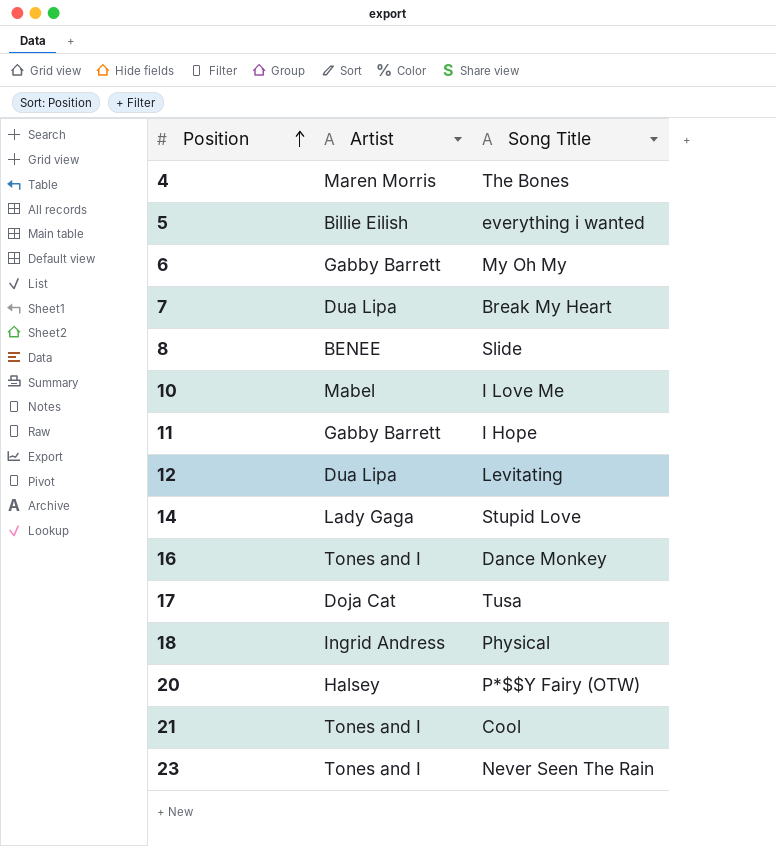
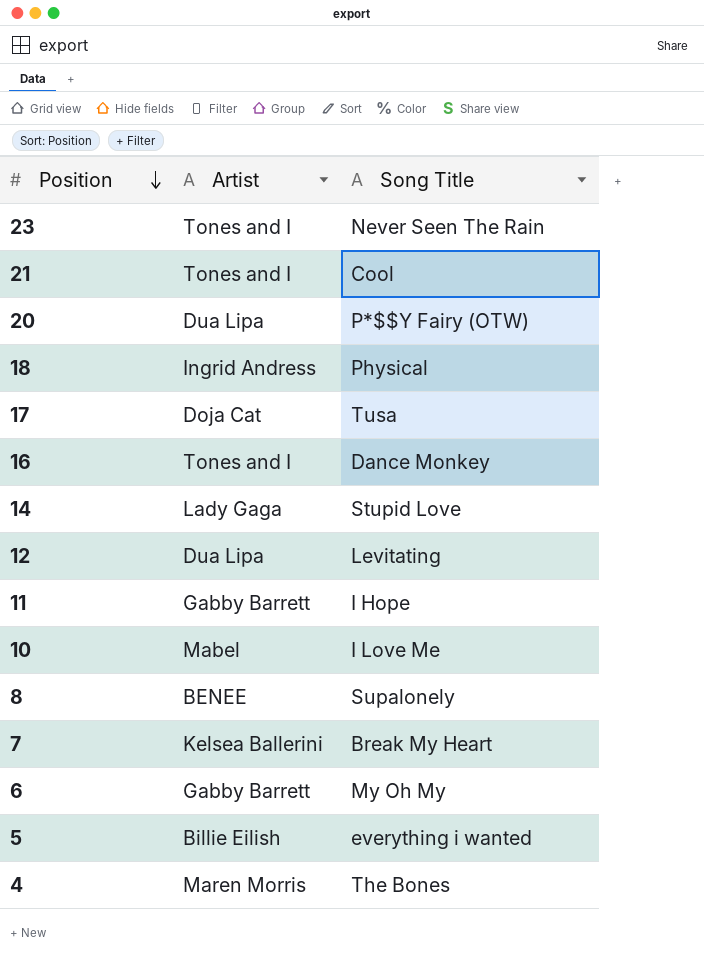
row order: Position ascending -> Position descending
20 | Artist: Halsey -> Dua Lipa
8 | Song Title: Slide -> Supalonely
7 | Artist: Dua Lipa -> Kelsea Ballerini

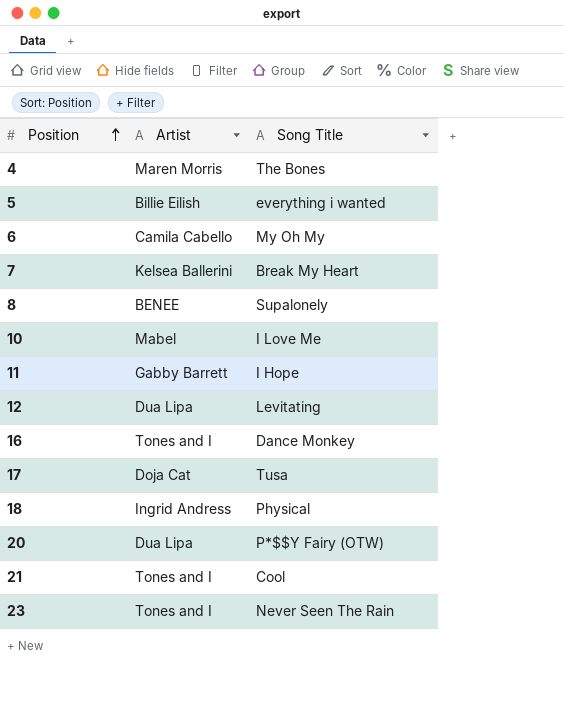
row order: Position descending -> Position ascending
row 14: Lady Gaga | Stupid Love -> none
6 | Artist: Gabby Barrett -> Camila Cabello

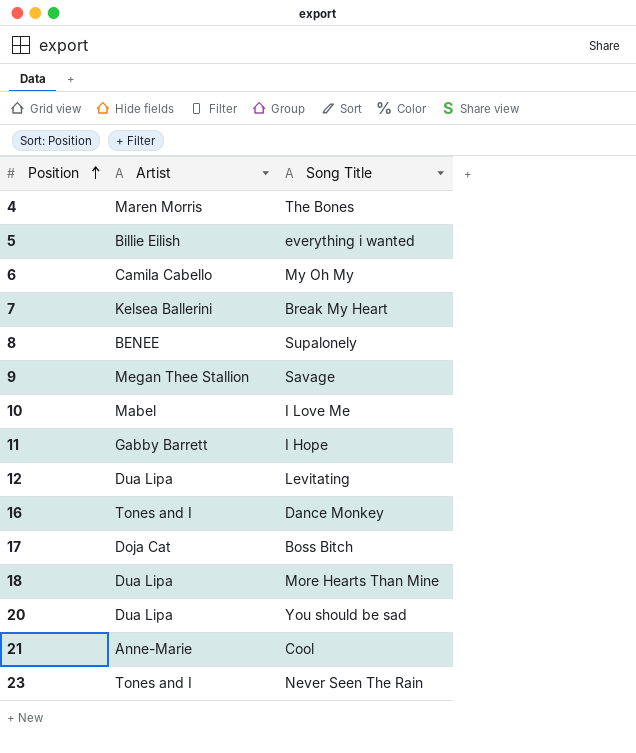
row 9: none -> Megan Thee Stallion | Savage
17 | Song Title: Tusa -> Boss Bitch
18 | Artist: Ingrid Andress -> Dua Lipa
18 | Song Title: Physical -> More Hearts Than Mine
20 | Song Title: P*$$Y Fairy (OTW) -> You should be sad
21 | Artist: Tones and I -> Anne-Marie

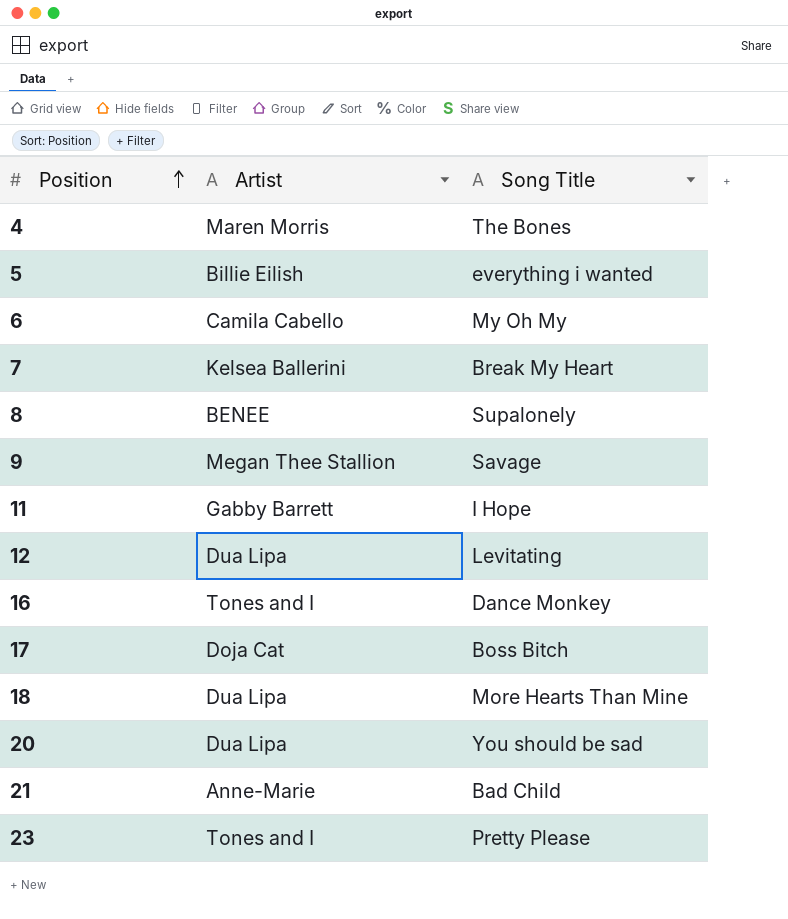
row 10: Mabel | I Love Me -> none
21 | Song Title: Cool -> Bad Child
23 | Song Title: Never Seen The Rain -> Pretty Please

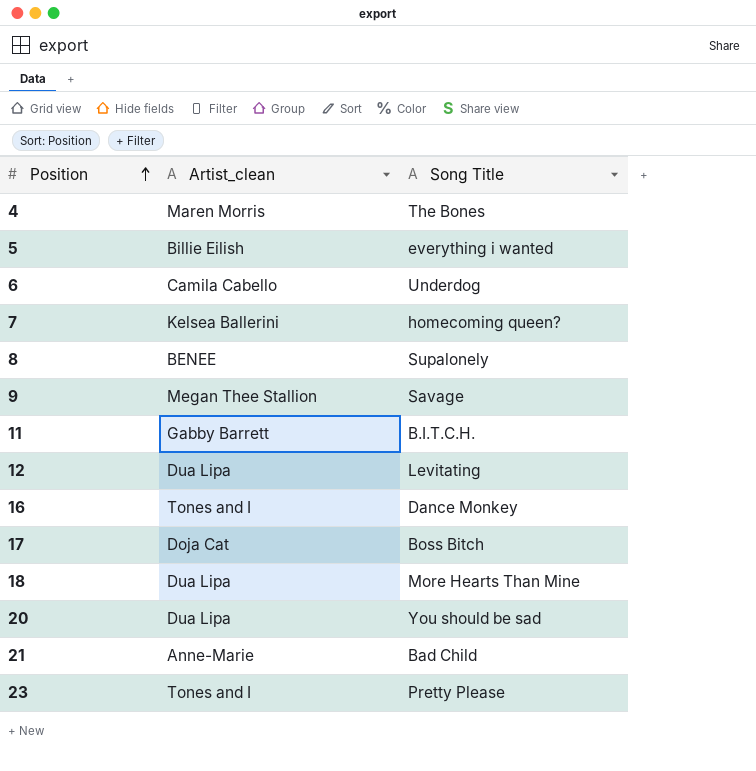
column name: Artist -> Artist_clean
6 | Song Title: My Oh My -> Underdog
7 | Song Title: Break My Heart -> homecoming queen?
11 | Song Title: I Hope -> B.I.T.C.H.

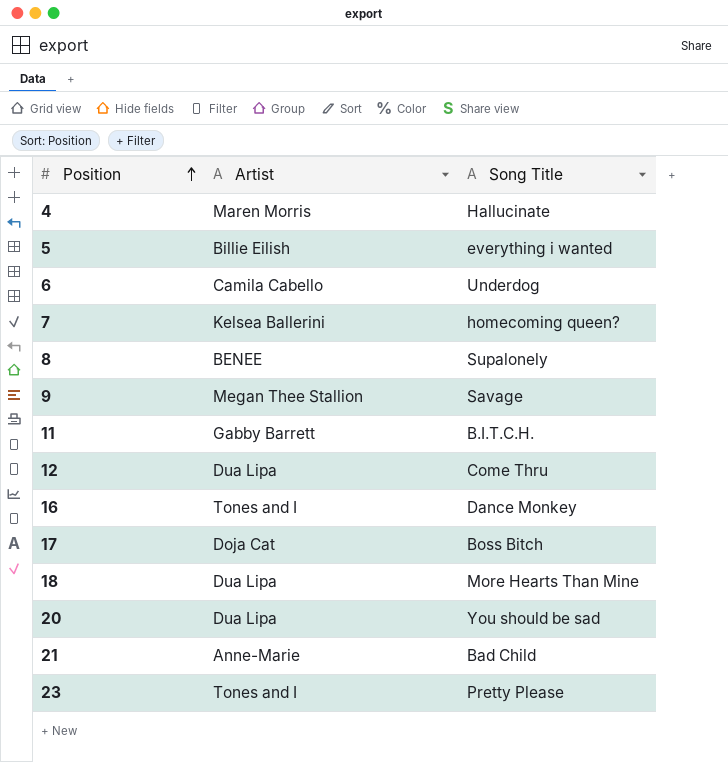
column name: Artist_clean -> Artist
4 | Song Title: The Bones -> Hallucinate
12 | Song Title: Levitating -> Come Thru

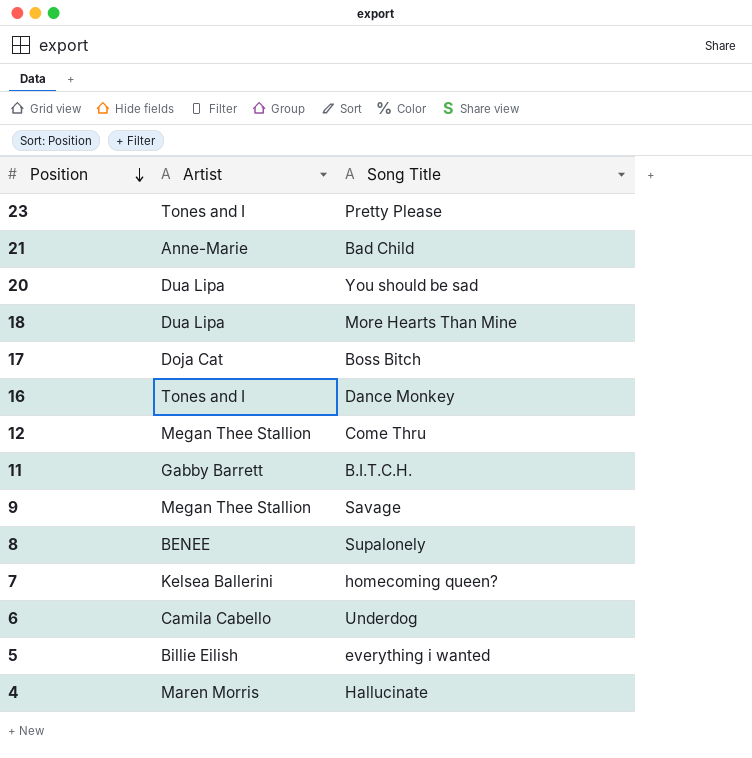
row order: Position ascending -> Position descending
12 | Artist: Dua Lipa -> Megan Thee Stallion

